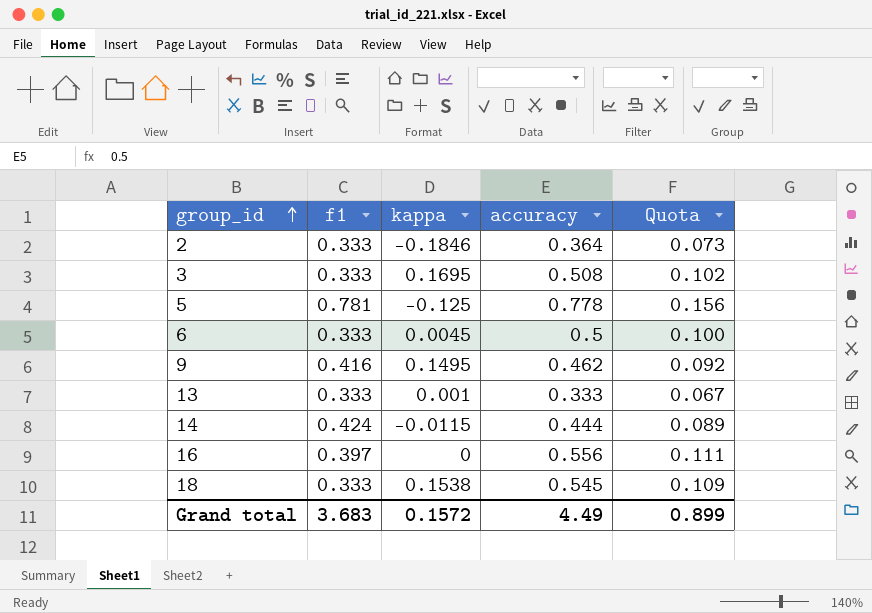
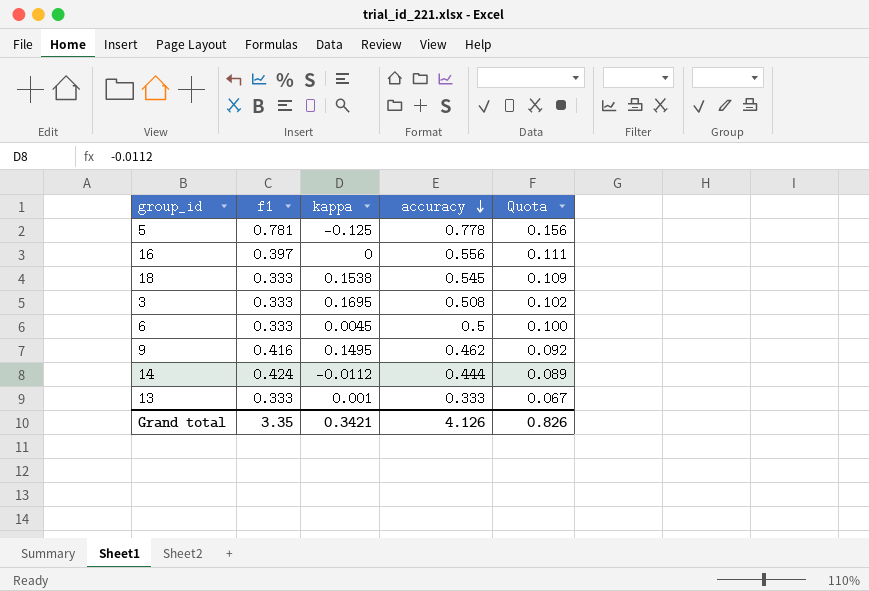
row order: group_id ascending -> accuracy descending
row 2: 0.333 | -0.1846 | 0.364 | 0.073 -> none
14 | kappa: -0.0115 -> -0.0112
Grand total | f1: 3.683 -> 3.35
Grand total | kappa: 0.1572 -> 0.3421
Grand total | accuracy: 4.49 -> 4.126
Grand total | Quota: 0.899 -> 0.826

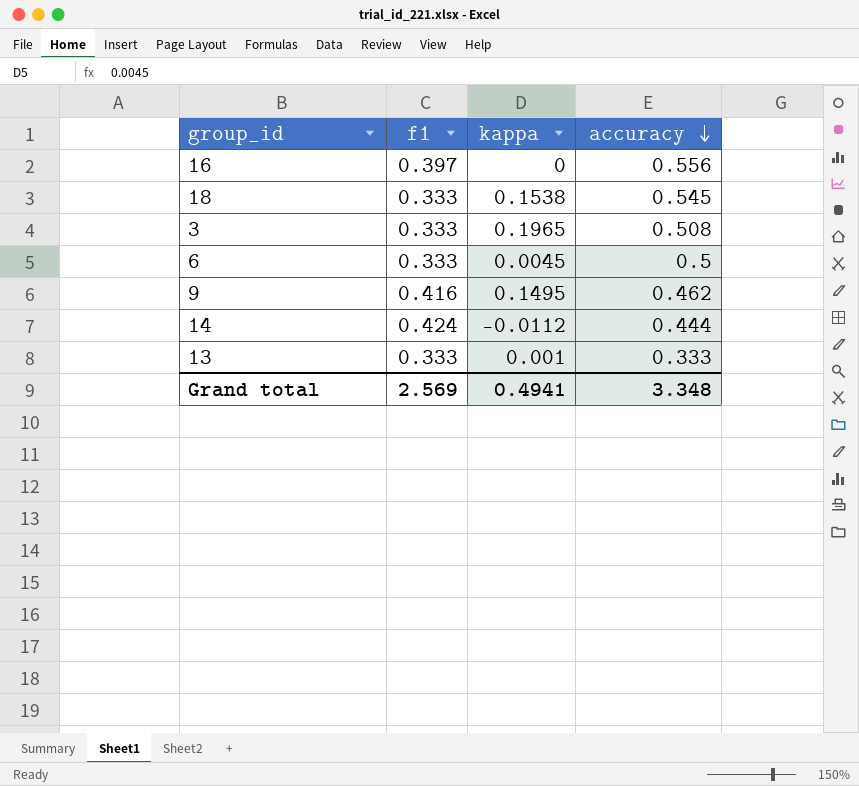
column Quota | formula: [accuracy] * 0.2 -> none
row 5: 0.781 | -0.125 | 0.778 | 0.156 -> none
3 | kappa: 0.1695 -> 0.1965
Grand total | f1: 3.35 -> 2.569
Grand total | kappa: 0.3421 -> 0.4941
Grand total | accuracy: 4.126 -> 3.348

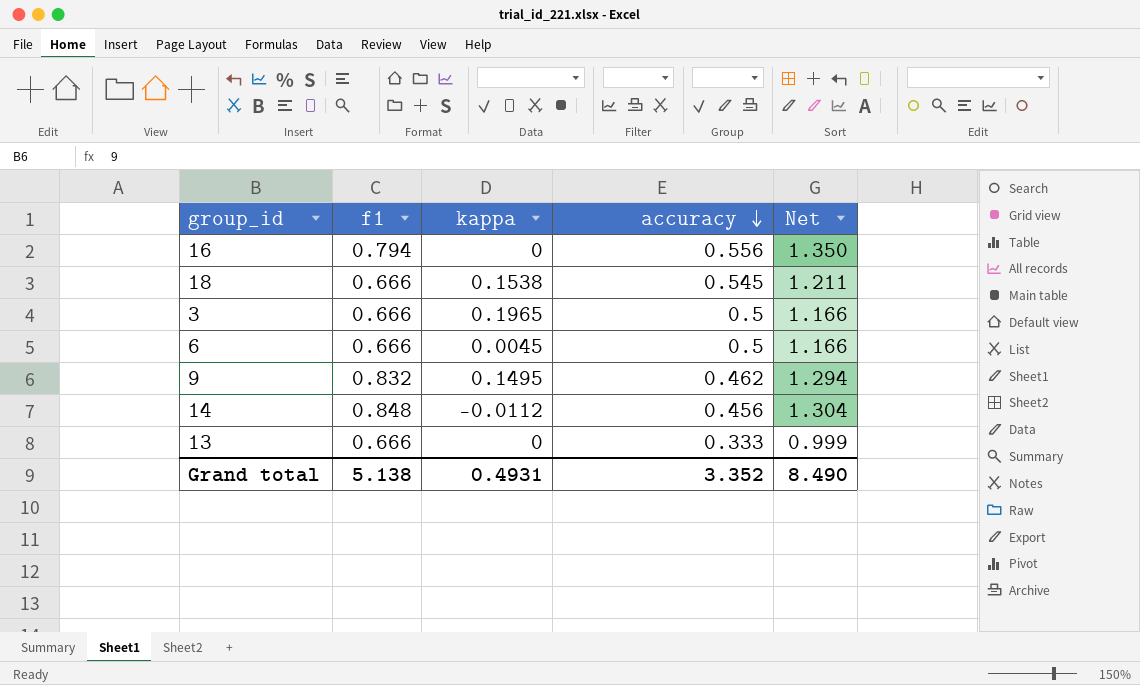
column Net | formula: none -> [f1] + [accuracy]
16 | f1: 0.397 -> 0.794
18 | f1: 0.333 -> 0.666
3 | f1: 0.333 -> 0.666
3 | accuracy: 0.508 -> 0.5
6 | f1: 0.333 -> 0.666
9 | f1: 0.416 -> 0.832
14 | f1: 0.424 -> 0.848
14 | accuracy: 0.444 -> 0.456
13 | f1: 0.333 -> 0.666
13 | kappa: 0.001 -> 0
Grand total | f1: 2.569 -> 5.138
Grand total | kappa: 0.4941 -> 0.4931
Grand total | accuracy: 3.348 -> 3.352

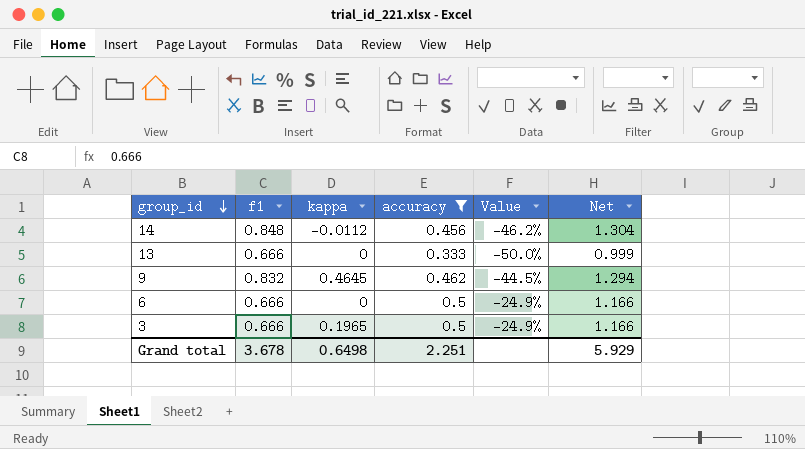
filter: none -> accuracy <= 0.5
row order: accuracy descending -> group_id descending
column Value | formula: none -> ([accuracy] - [f1]) / [f1]
9 | kappa: 0.1495 -> 0.4645
6 | kappa: 0.0045 -> 0
Grand total | f1: 5.138 -> 3.678
Grand total | kappa: 0.4931 -> 0.6498
Grand total | accuracy: 3.352 -> 2.251
Grand total | Net: 8.490 -> 5.929

